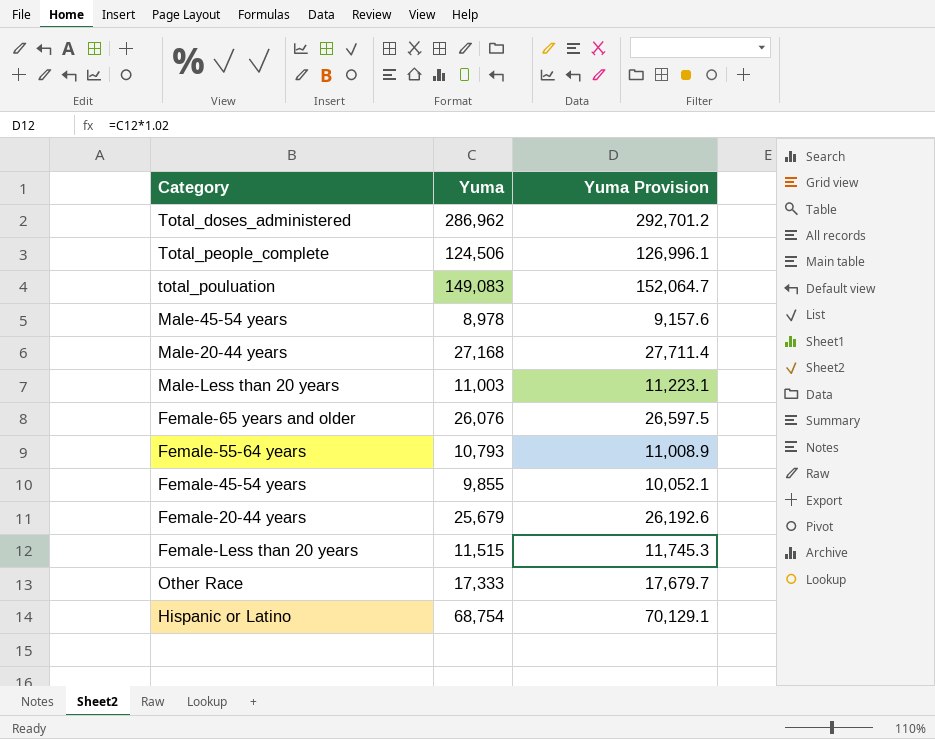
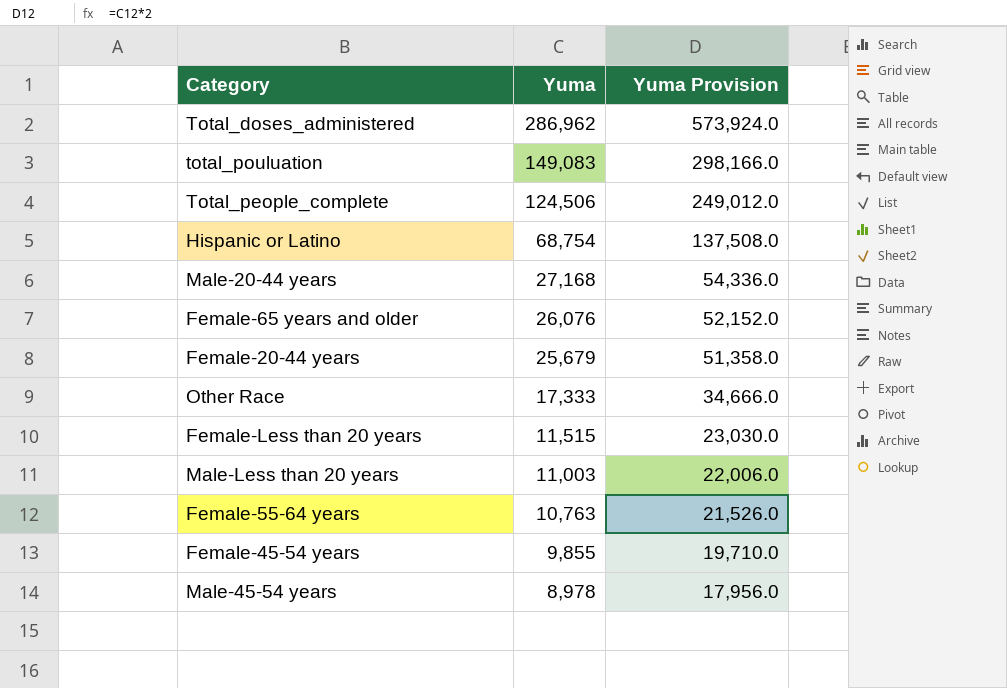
row order: none -> Yuma descending
column Yuma Provision | formula: [Yuma] * 1.02 -> [Yuma] * 2
Female-55-64 years | Yuma: 10,793 -> 10,763

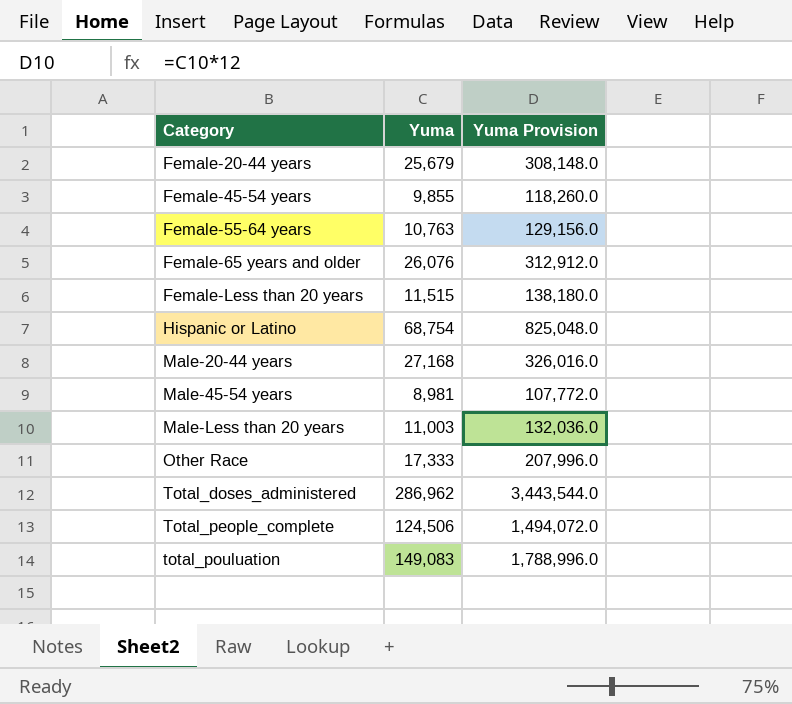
row order: Yuma descending -> Category ascending
column Yuma Provision | formula: [Yuma] * 2 -> [Yuma] * 12
Male-45-54 years | Yuma: 8,978 -> 8,981

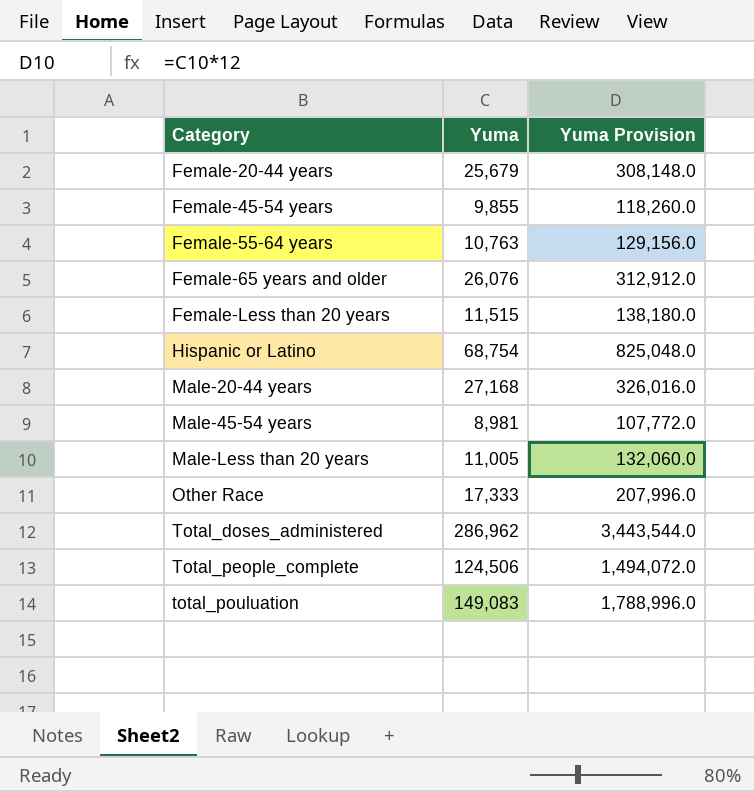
Male-Less than 20 years | Yuma: 11,003 -> 11,005
Male-Less than 20 years | Yuma Provision: 132,036.0 -> 132,060.0

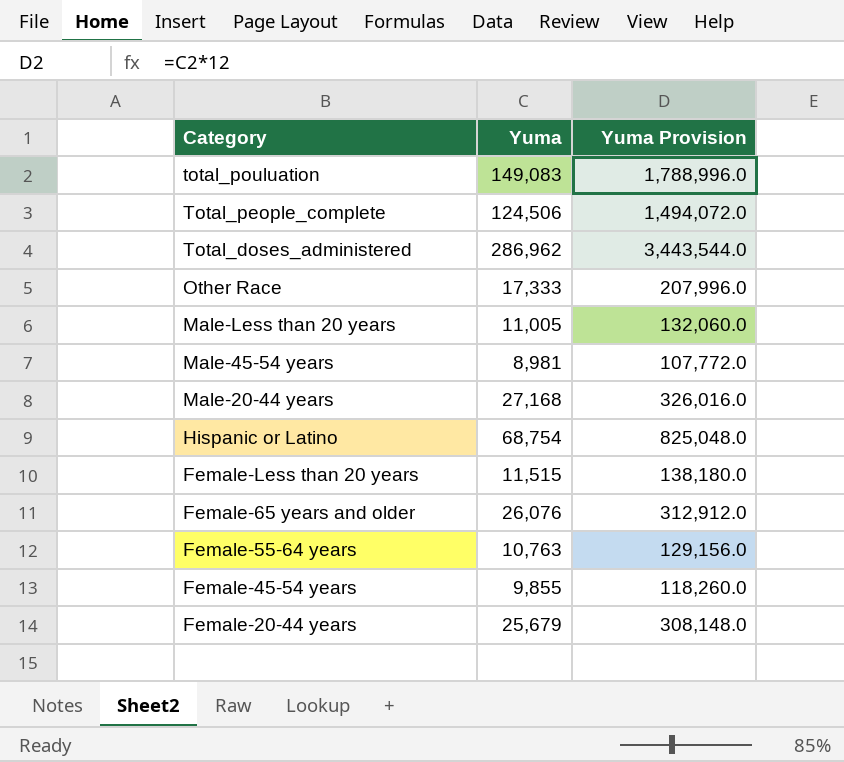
row order: Category ascending -> Category descending

